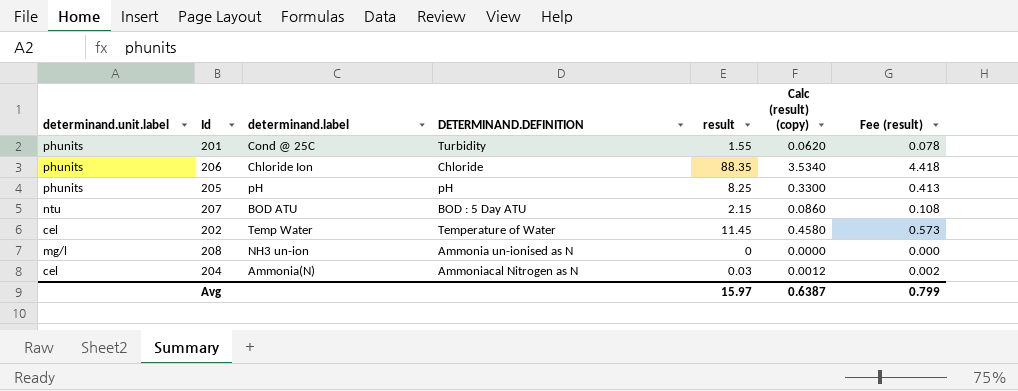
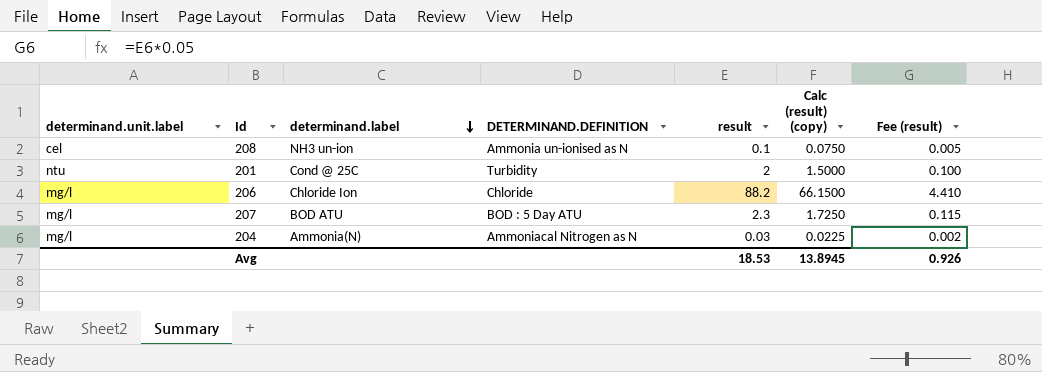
row order: none -> determinand.label descending
column Calc (result) (copy) | formula: [result] * 0.04 -> [result] * 0.75
row 205: phunits | pH | pH | 8.25 | 0.3300 | 0.413 -> none
row 202: cel | Temp Water | Temperature of Water | 11.45 | 0.4580 | 0.573 -> none
208 | determinand.unit.label: mg/l -> cel
208 | result: 0 -> 0.1
208 | Fee (result): 0.000 -> 0.005
201 | determinand.unit.label: phunits -> ntu
201 | result: 1.55 -> 2
201 | Fee (result): 0.078 -> 0.100
206 | determinand.unit.label: phunits -> mg/l
206 | result: 88.35 -> 88.2
206 | Fee (result): 4.418 -> 4.410
207 | determinand.unit.label: ntu -> mg/l
207 | result: 2.15 -> 2.3
207 | Fee (result): 0.108 -> 0.115
204 | determinand.unit.label: cel -> mg/l
Avg | result: 15.97 -> 18.53
Avg | Calc (result) (copy): 0.6387 -> 13.8945
Avg | Fee (result): 0.799 -> 0.926

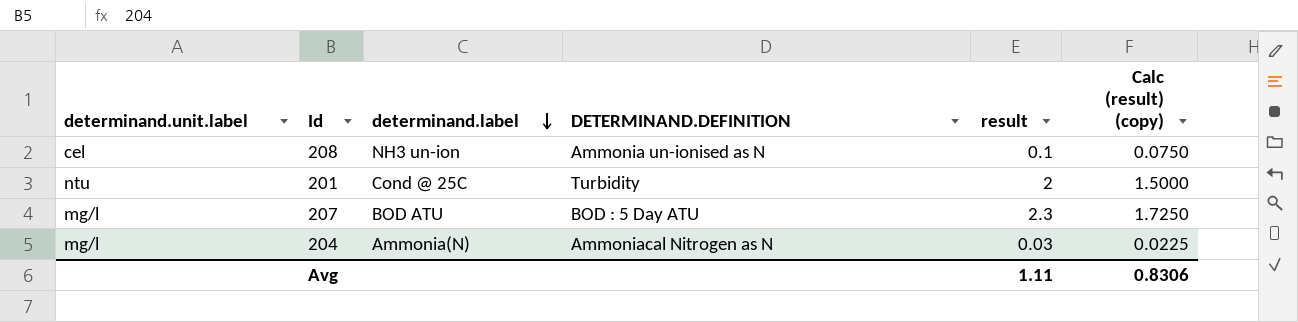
column Fee (result) | formula: [result] * 0.05 -> none
row 206: mg/l | Chloride Ion | Chloride | 88.2 | 66.1500 | 4.410 -> none
Avg | result: 18.53 -> 1.11
Avg | Calc (result) (copy): 13.8945 -> 0.8306

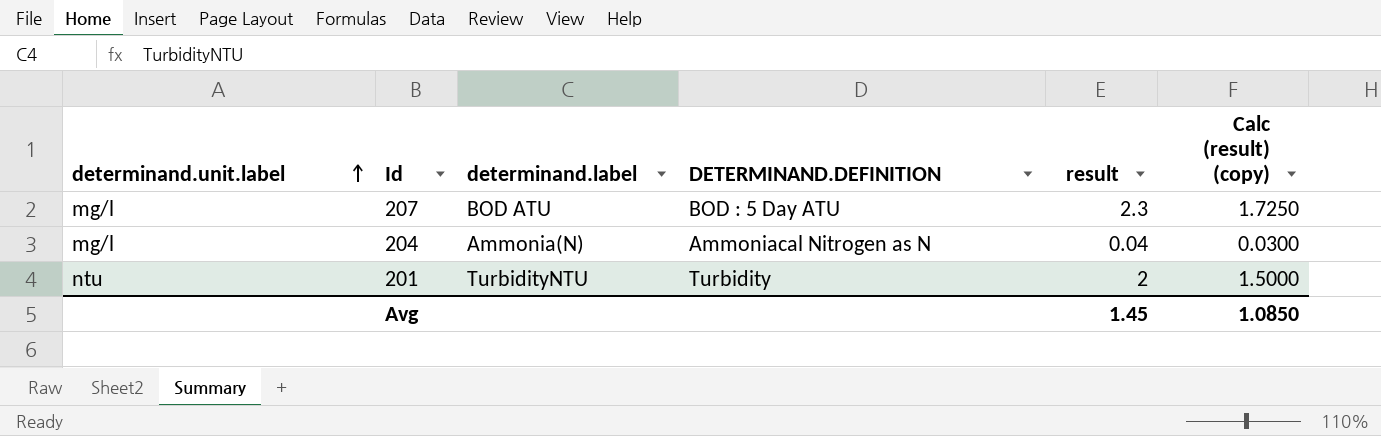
row order: determinand.label descending -> determinand.unit.label ascending
row 208: cel | NH3 un-ion | Ammonia un-ionised as N | 0.1 | 0.0750 -> none
204 | result: 0.03 -> 0.04
204 | Calc (result) (copy): 0.0225 -> 0.0300
201 | determinand.label: Cond @ 25C -> TurbidityNTU
Avg | result: 1.11 -> 1.45
Avg | Calc (result) (copy): 0.8306 -> 1.0850

